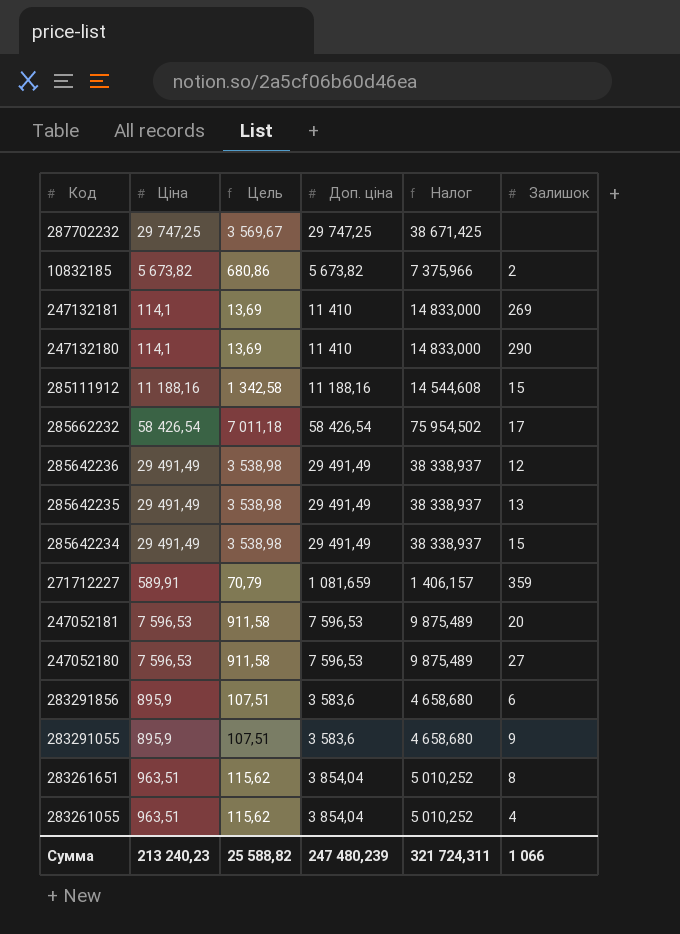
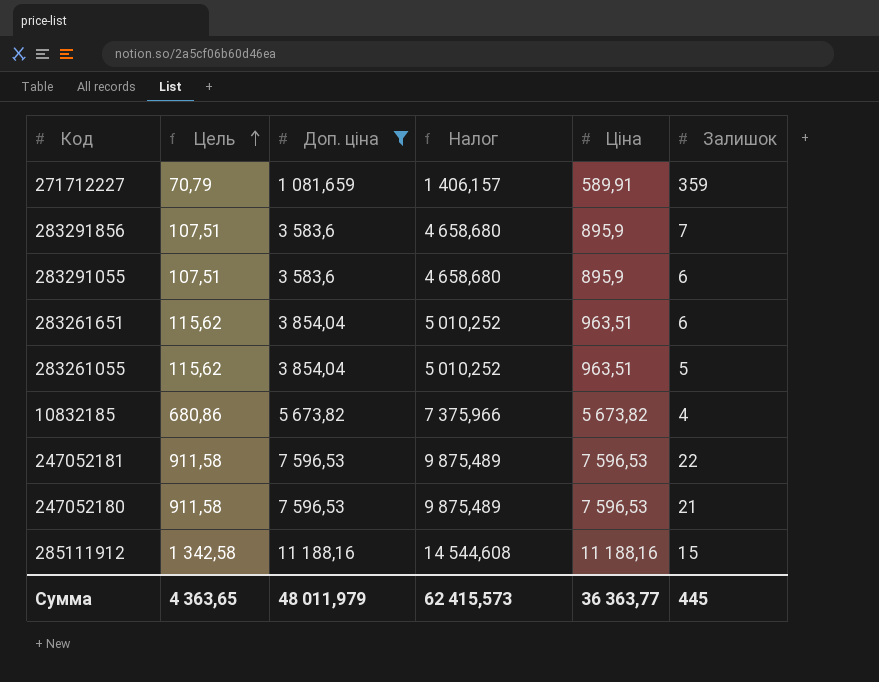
filter: none -> Доп. ціна <= 11 188,16
row order: none -> Цель ascending
column Ціна | position: 2 -> 5
283291856 | Залишок: 6 -> 7
283291055 | Залишок: 9 -> 6
283261651 | Залишок: 8 -> 6
283261055 | Залишок: 4 -> 5
10832185 | Залишок: 2 -> 4
247052181 | Залишок: 20 -> 22
247052180 | Залишок: 27 -> 21
Сумма | Цель: 25 588,82 -> 4 363,65
Сумма | Доп. ціна: 247 480,239 -> 48 011,979
Сумма | Налог: 321 724,311 -> 62 415,573
Сумма | Ціна: 213 240,23 -> 36 363,77
Сумма | Залишок: 1 066 -> 445

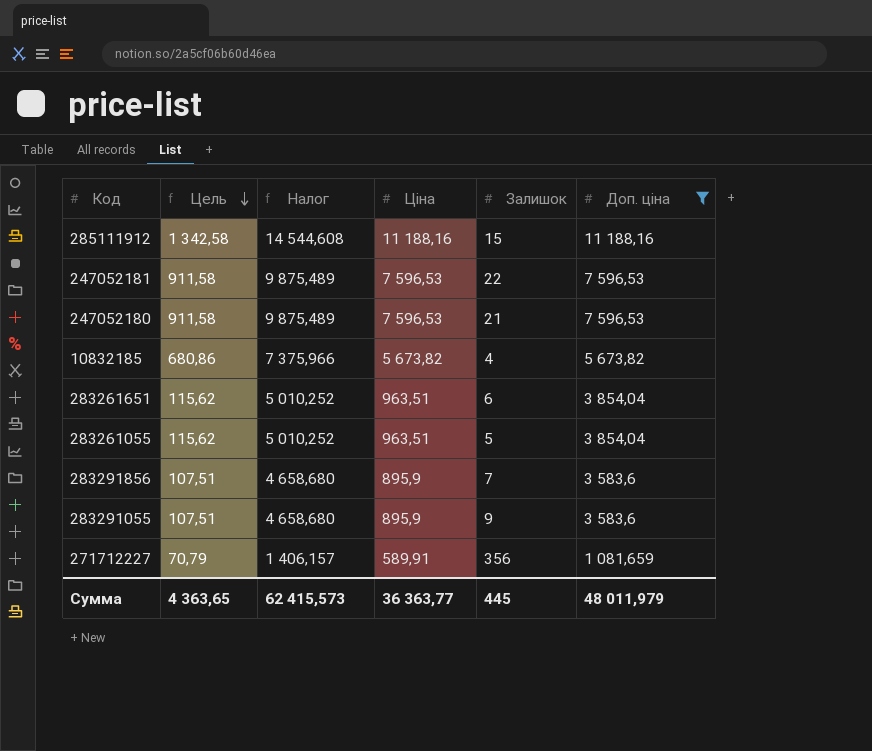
row order: Цель ascending -> Цель descending
column Доп. ціна | position: 3 -> 6
283291055 | Залишок: 6 -> 9
271712227 | Залишок: 359 -> 356

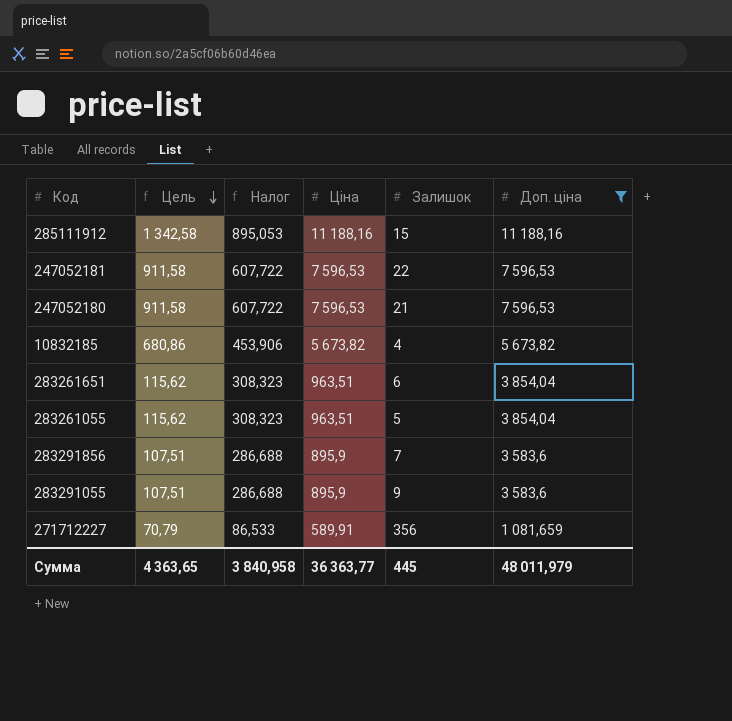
column Налог | formula: [Доп. ціна] * 1,3 -> [Доп. ціна] * 0,08
Сумма | Налог: 62 415,573 -> 3 840,958

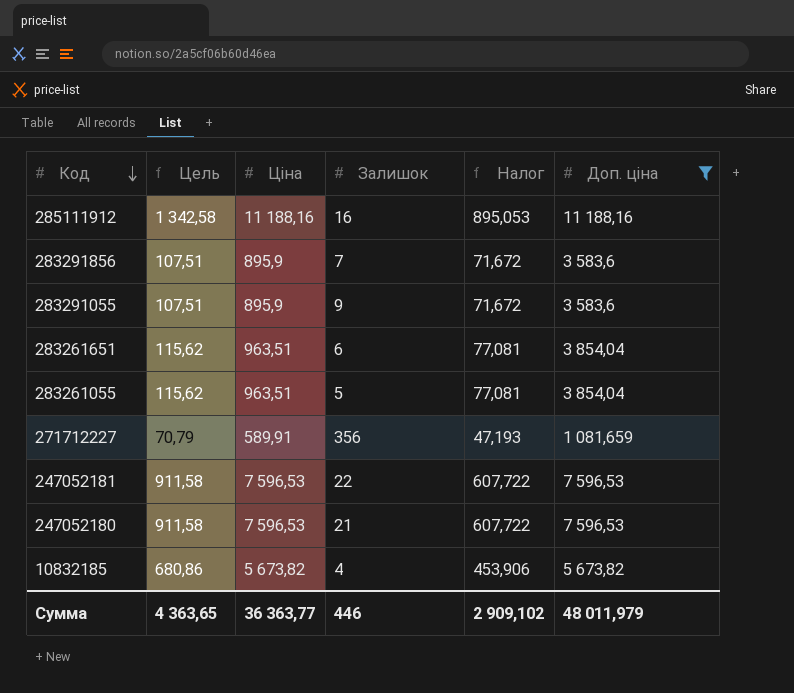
row order: Цель descending -> Код descending
column Налог | formula: [Доп. ціна] * 0,08 -> [Ціна] * 0,08
column Налог | position: 3 -> 5
285111912 | Залишок: 15 -> 16
Сумма | Залишок: 445 -> 446
Сумма | Налог: 3 840,958 -> 2 909,102

